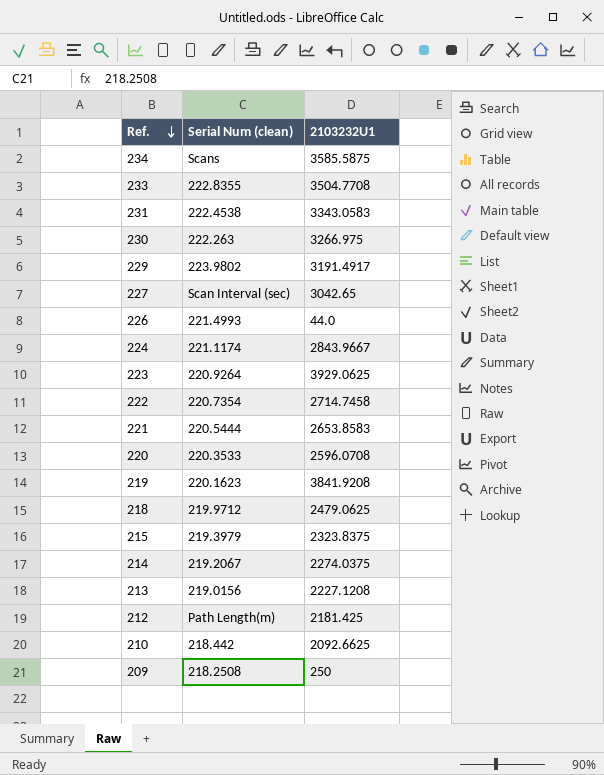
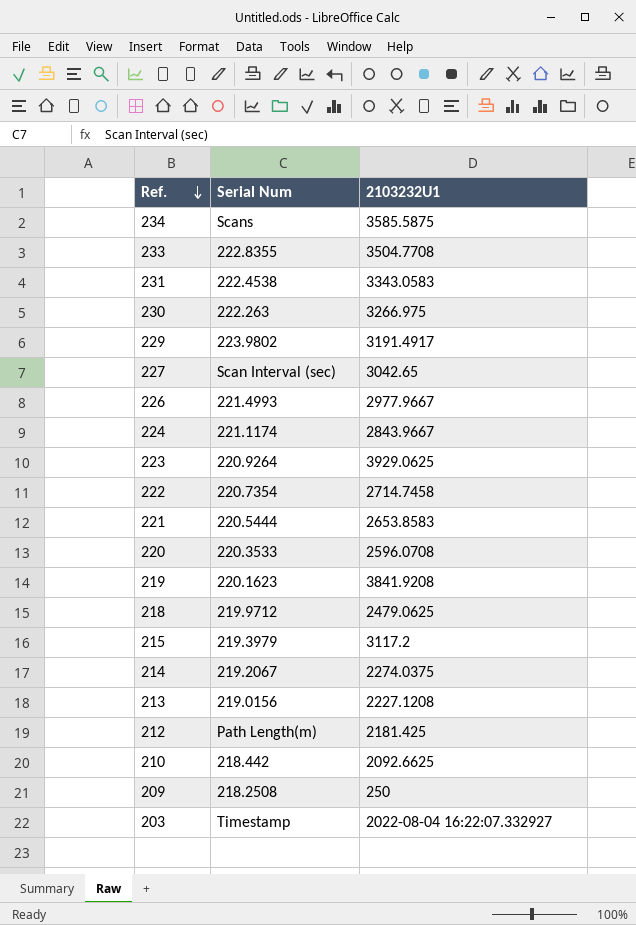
column name: Serial Num (clean) -> Serial Num
226 | 2103232U1: 44.0 -> 2977.9667
215 | 2103232U1: 2323.8375 -> 3117.2
row 203: none -> Timestamp | 2022-08-04 16:22:07.332927

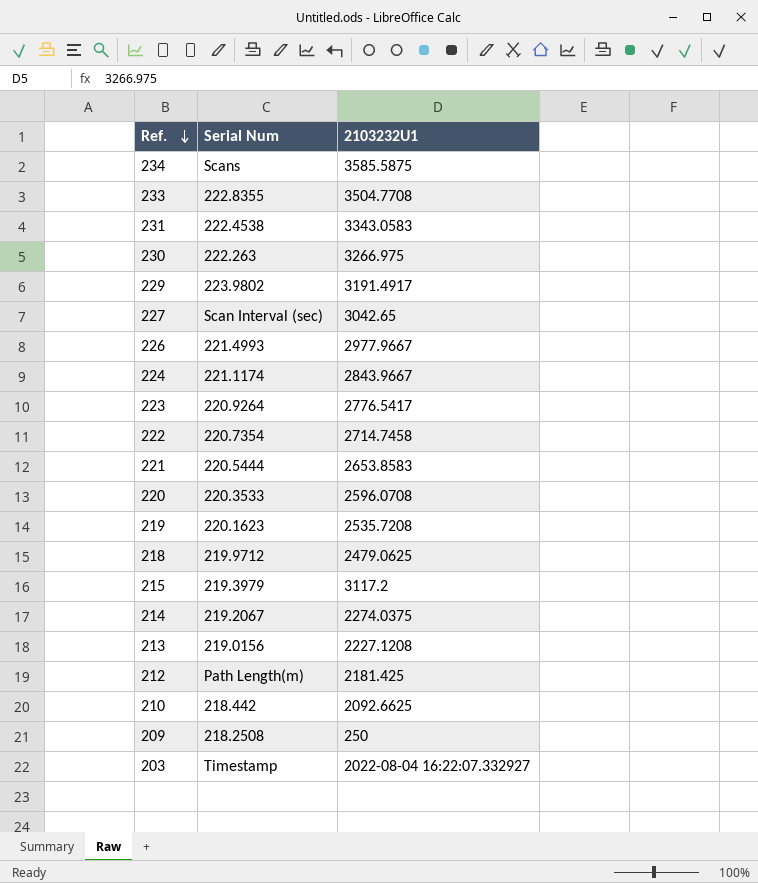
223 | 2103232U1: 3929.0625 -> 2776.5417
219 | 2103232U1: 3841.9208 -> 2535.7208

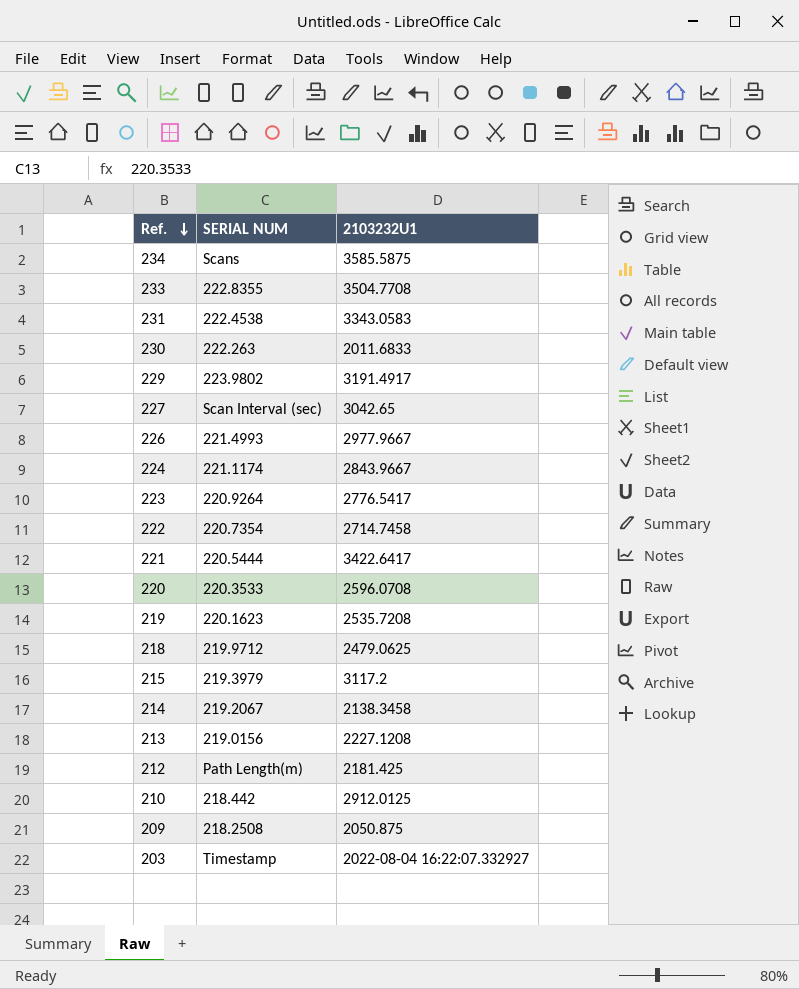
column name: Serial Num -> SERIAL NUM
230 | 2103232U1: 3266.975 -> 2011.6833
221 | 2103232U1: 2653.8583 -> 3422.6417
214 | 2103232U1: 2274.0375 -> 2138.3458
210 | 2103232U1: 2092.6625 -> 2912.0125
209 | 2103232U1: 250 -> 2050.875

